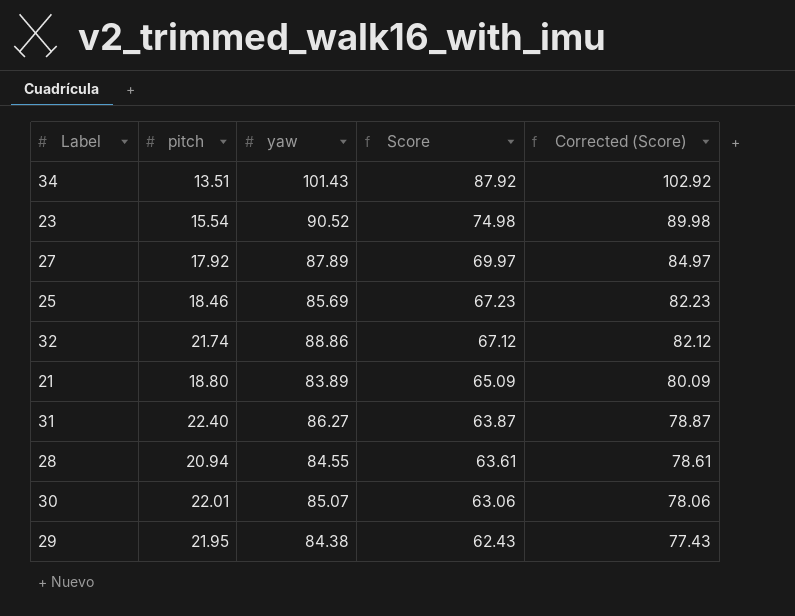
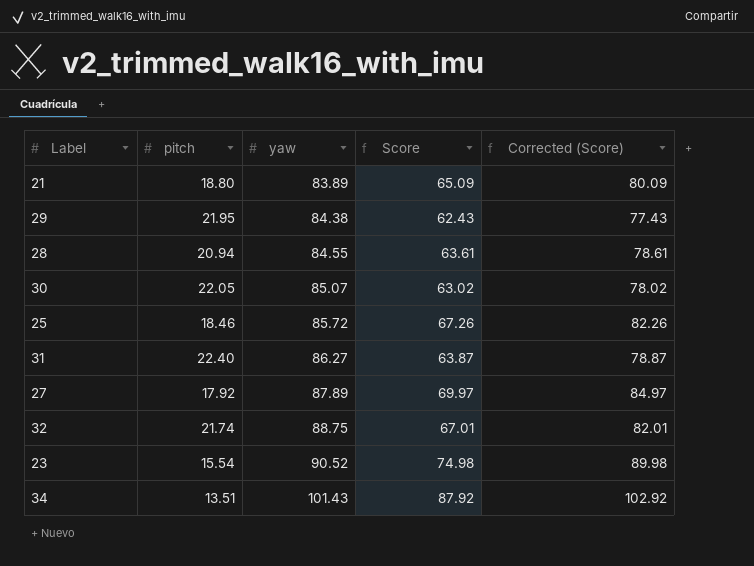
row order: Score descending -> yaw ascending
30 | pitch: 22.01 -> 22.05
30 | Score: 63.06 -> 63.02
30 | Corrected (Score): 78.06 -> 78.02
25 | yaw: 85.69 -> 85.72
25 | Score: 67.23 -> 67.26
25 | Corrected (Score): 82.23 -> 82.26
32 | yaw: 88.86 -> 88.75
32 | Score: 67.12 -> 67.01
32 | Corrected (Score): 82.12 -> 82.01

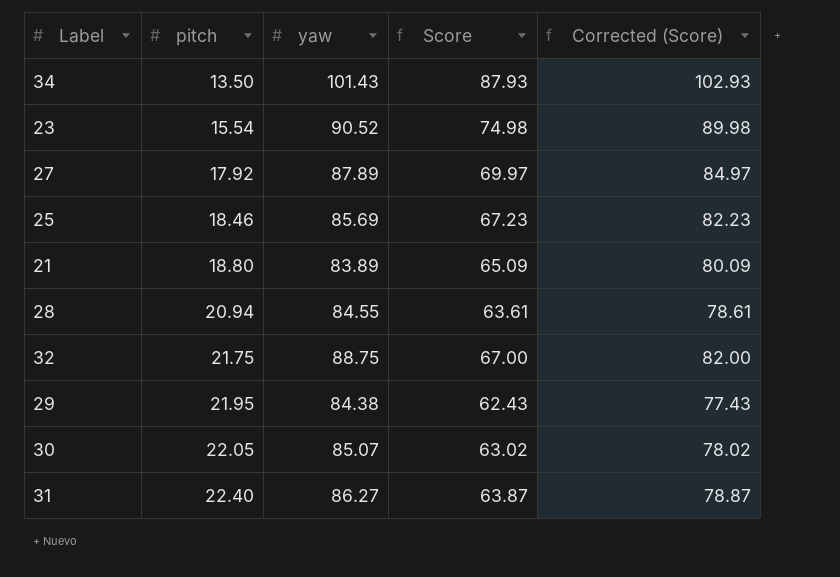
row order: yaw ascending -> pitch ascending
34 | pitch: 13.51 -> 13.50
34 | Score: 87.92 -> 87.93
34 | Corrected (Score): 102.92 -> 102.93
25 | yaw: 85.72 -> 85.69
25 | Score: 67.26 -> 67.23
25 | Corrected (Score): 82.26 -> 82.23
32 | pitch: 21.74 -> 21.75
32 | Score: 67.01 -> 67.00
32 | Corrected (Score): 82.01 -> 82.00

